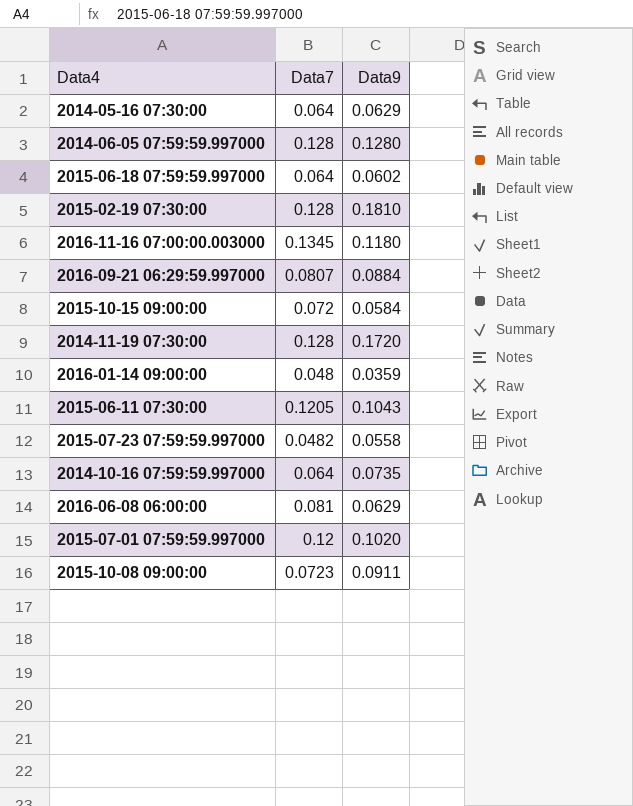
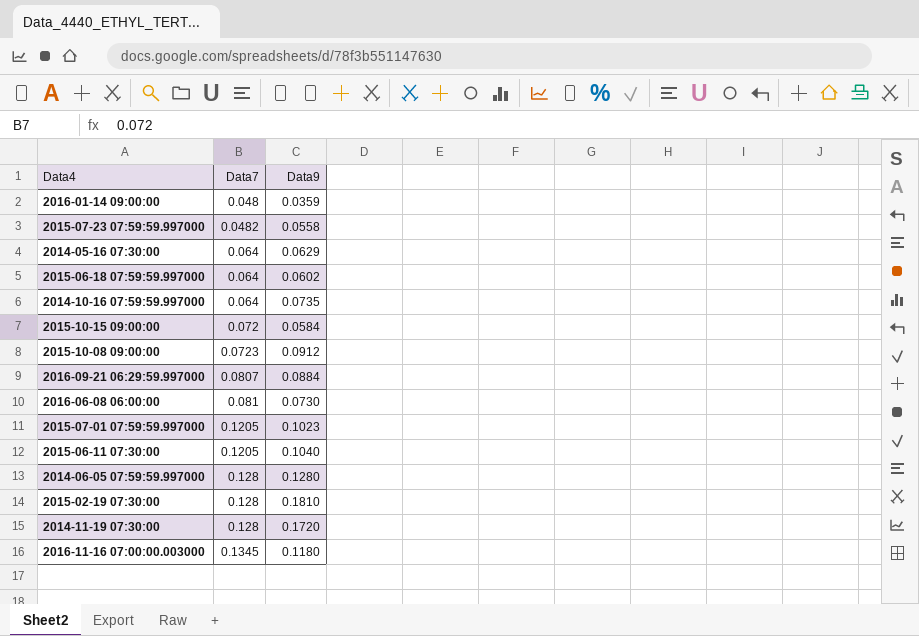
row order: none -> Data7 ascending
2015-10-08 09:00:00 | Data9: 0.0911 -> 0.0912
2016-06-08 06:00:00 | Data9: 0.0629 -> 0.0730
2015-07-01 07:59:59.997000 | Data7: 0.12 -> 0.1205
2015-07-01 07:59:59.997000 | Data9: 0.1020 -> 0.1023
2015-06-11 07:30:00 | Data9: 0.1043 -> 0.1040

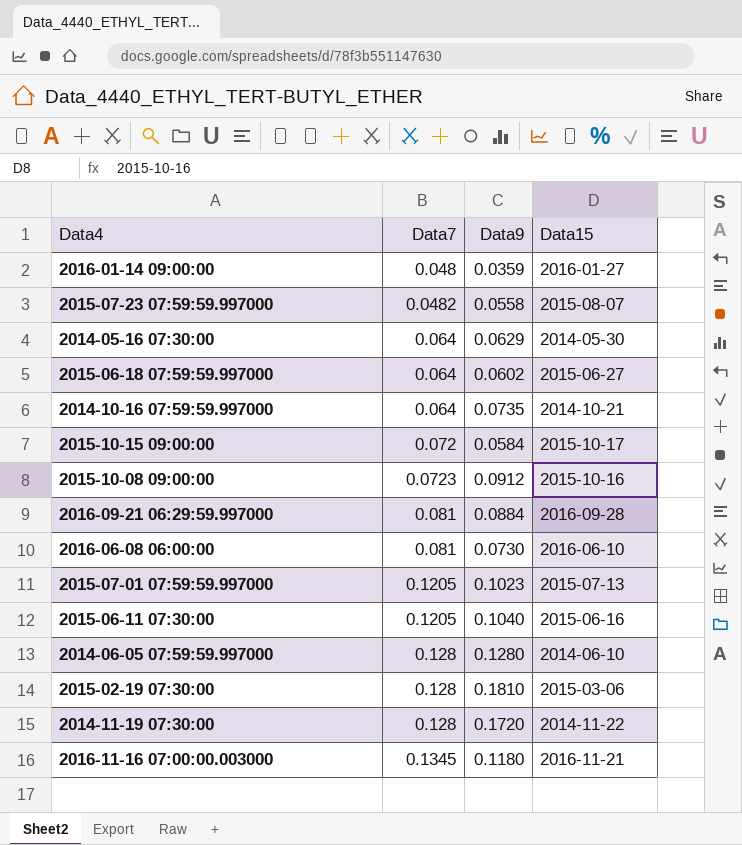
column Data15 | position: none -> 4
2016-09-21 06:29:59.997000 | Data7: 0.0807 -> 0.081

